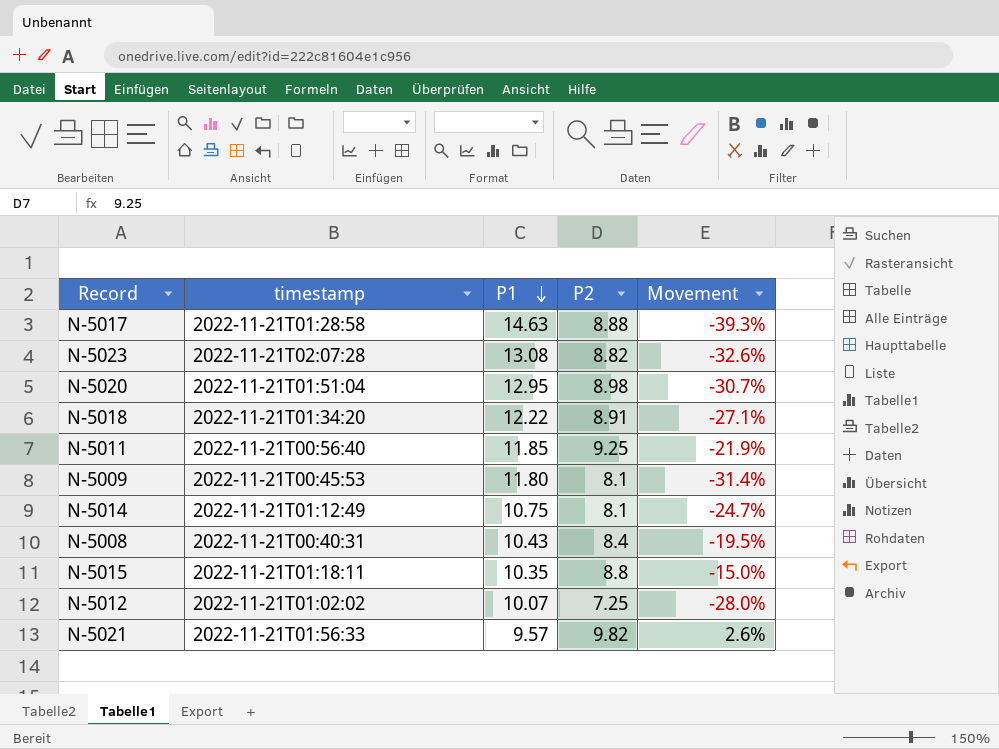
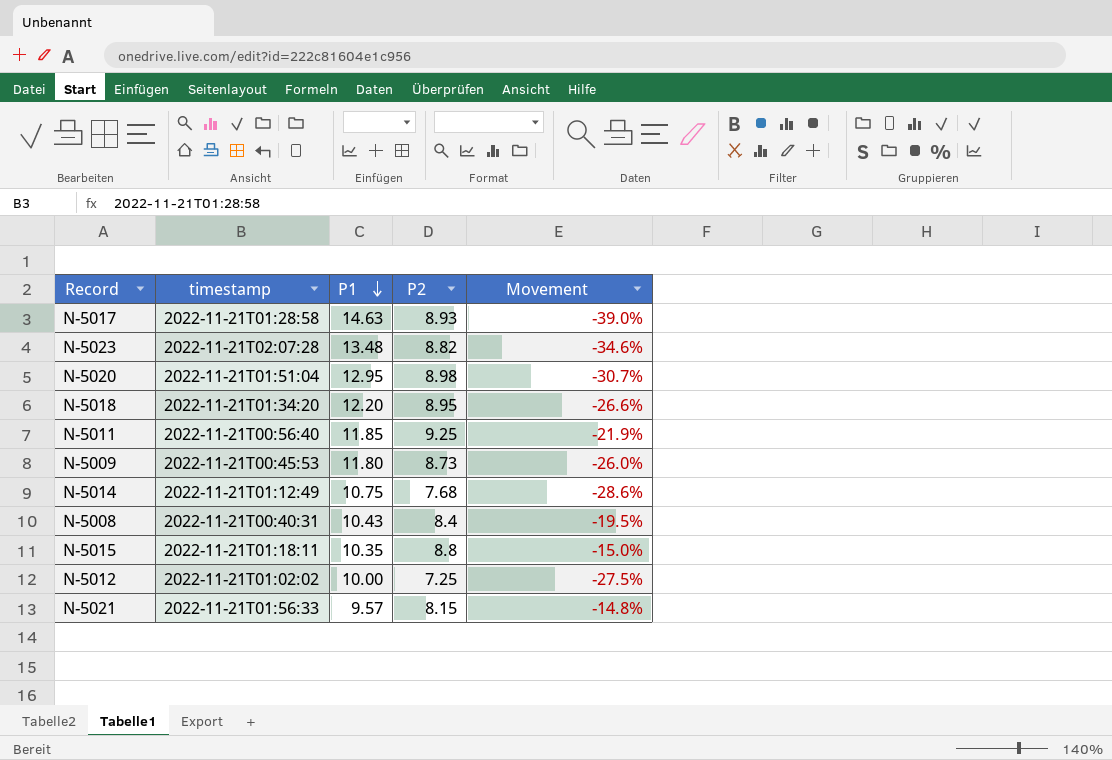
N-5017 | P2: 8.88 -> 8.93
N-5017 | Movement: -39.3% -> -39.0%
N-5023 | P1: 13.08 -> 13.48
N-5023 | Movement: -32.6% -> -34.6%
N-5018 | P1: 12.22 -> 12.20
N-5018 | P2: 8.91 -> 8.95
N-5018 | Movement: -27.1% -> -26.6%
N-5009 | P2: 8.1 -> 8.73
N-5009 | Movement: -31.4% -> -26.0%
N-5014 | P2: 8.1 -> 7.68
N-5014 | Movement: -24.7% -> -28.6%
N-5012 | P1: 10.07 -> 10.00
N-5012 | Movement: -28.0% -> -27.5%
N-5021 | P2: 9.82 -> 8.15
N-5021 | Movement: 2.6% -> -14.8%

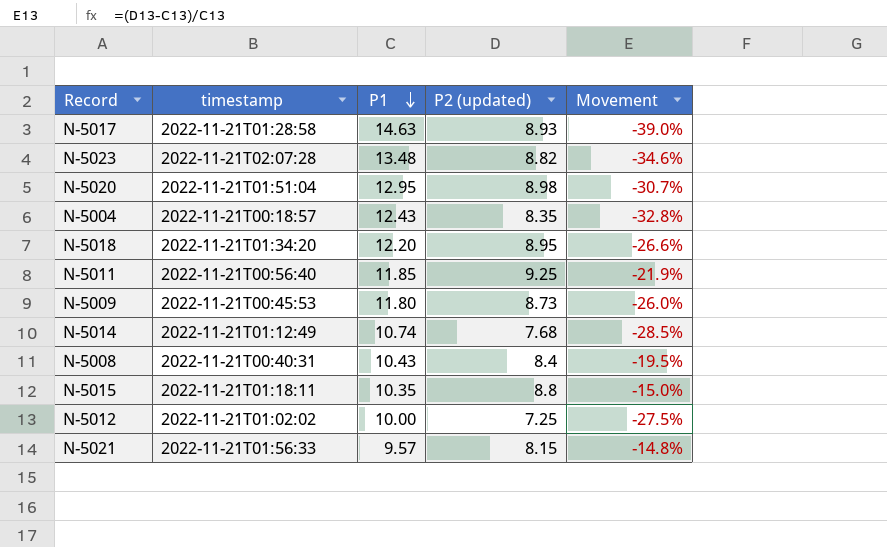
column name: P2 -> P2 (updated)
row N-5004: none -> 2022-11-21T00:18:57 | 12.43 | 8.35 | -32.8%
N-5014 | P1: 10.75 -> 10.74
N-5014 | Movement: -28.6% -> -28.5%

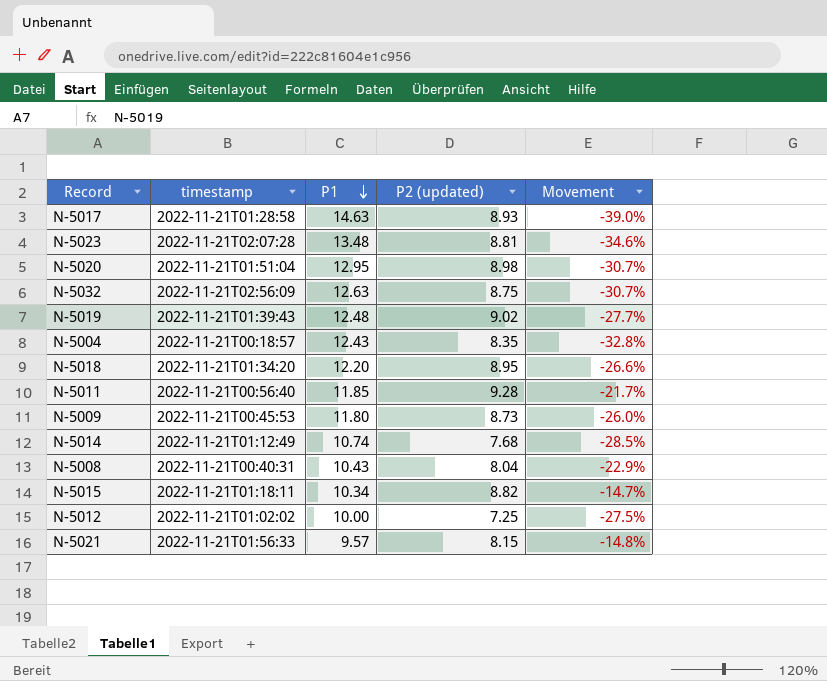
N-5023 | P2 (updated): 8.82 -> 8.81
row N-5032: none -> 2022-11-21T02:56:09 | 12.63 | 8.75 | -30.7%
row N-5019: none -> 2022-11-21T01:39:43 | 12.48 | 9.02 | -27.7%
N-5011 | P2 (updated): 9.25 -> 9.28
N-5011 | Movement: -21.9% -> -21.7%
N-5008 | P2 (updated): 8.4 -> 8.04
N-5008 | Movement: -19.5% -> -22.9%
N-5015 | P1: 10.35 -> 10.34
N-5015 | P2 (updated): 8.8 -> 8.82
N-5015 | Movement: -15.0% -> -14.7%

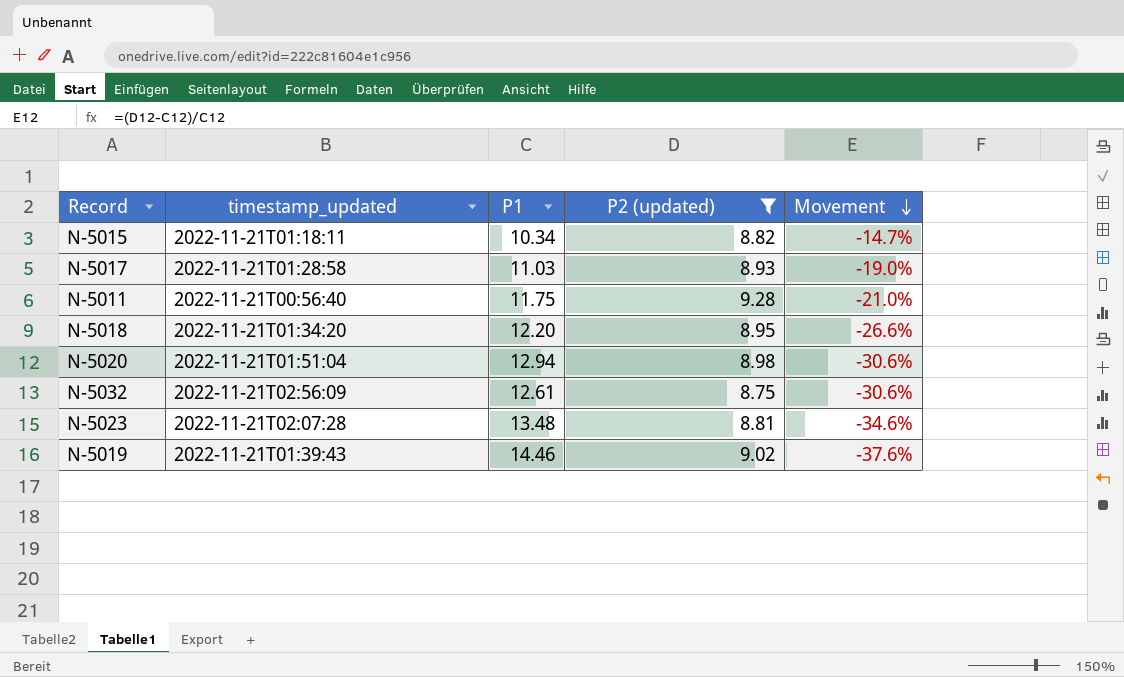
filter: none -> P2 (updated) >= 8.75
row order: P1 descending -> Movement descending
column name: timestamp -> timestamp_updated
N-5017 | P1: 14.63 -> 11.03
N-5017 | Movement: -39.0% -> -19.0%
N-5011 | P1: 11.85 -> 11.75
N-5011 | Movement: -21.7% -> -21.0%
N-5020 | P1: 12.95 -> 12.94
N-5020 | Movement: -30.7% -> -30.6%
N-5032 | P1: 12.63 -> 12.61
N-5032 | Movement: -30.7% -> -30.6%
N-5019 | P1: 12.48 -> 14.46
N-5019 | Movement: -27.7% -> -37.6%

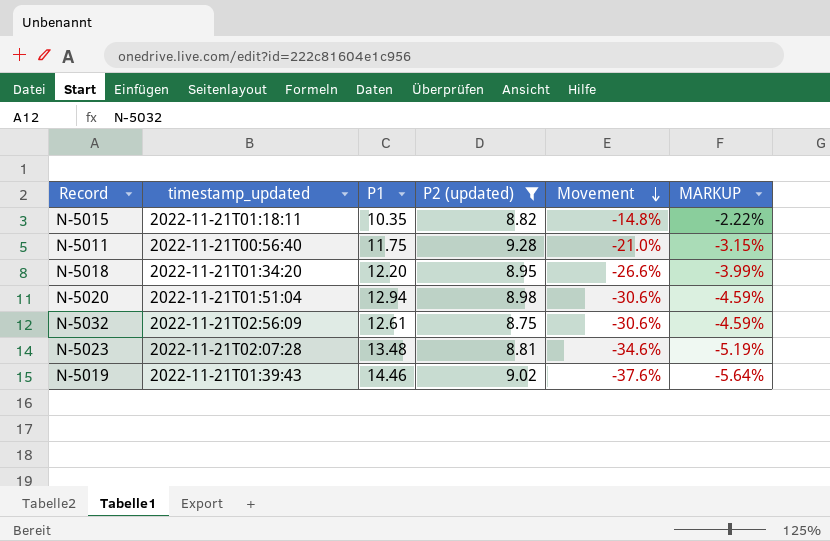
column MARKUP | formula: none -> [Movement] * 0.15
row N-5017: 2022-11-21T01:28:58 | 11.03 | 8.93 | -19.0% -> none
N-5015 | P1: 10.34 -> 10.35
N-5015 | Movement: -14.7% -> -14.8%

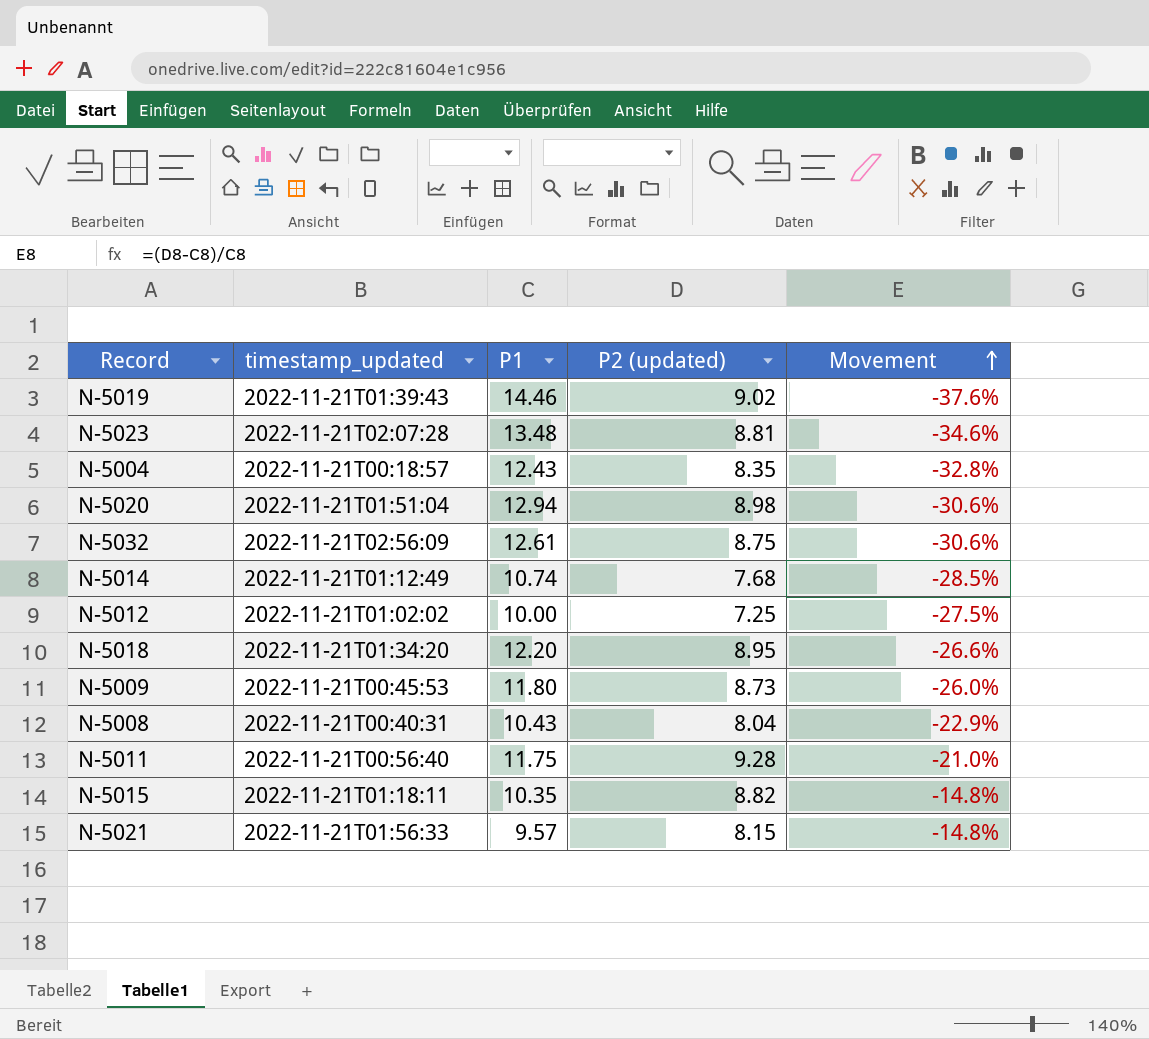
filter: P2 (updated) >= 8.75 -> none
row order: Movement descending -> Movement ascending
column MARKUP | formula: [Movement] * 0.15 -> none

